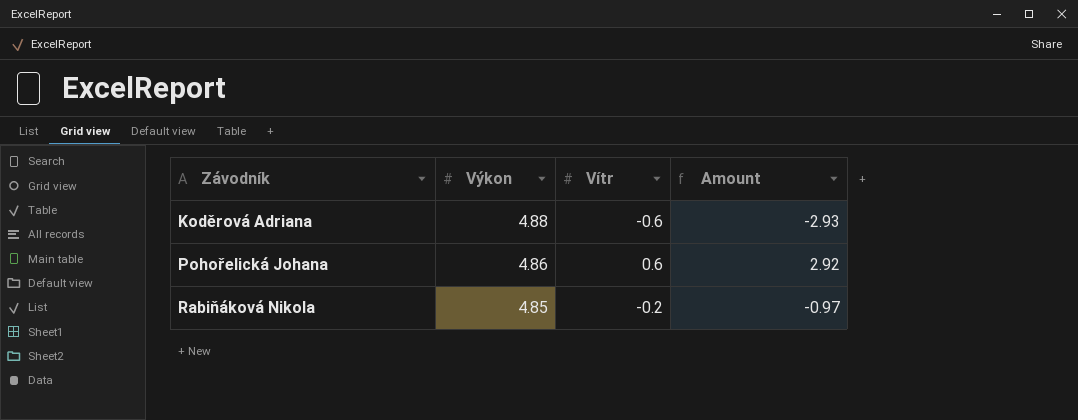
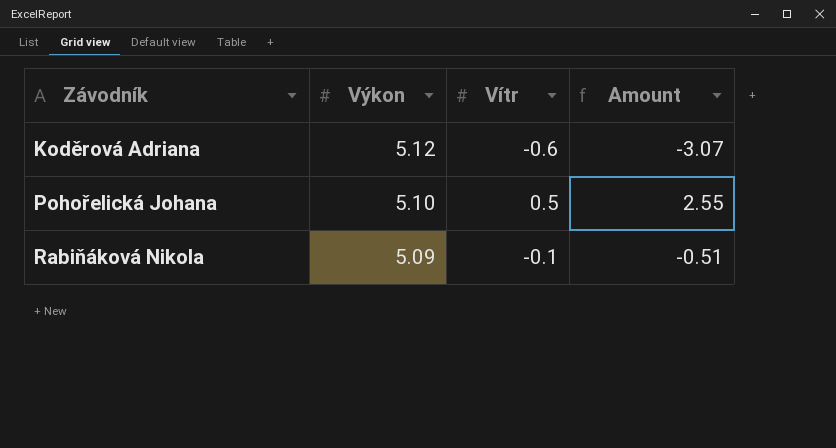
Koděrová Adriana | Výkon: 4.88 -> 5.12
Koděrová Adriana | Amount: -2.93 -> -3.07
Pohořelická Johana | Výkon: 4.86 -> 5.10
Pohořelická Johana | Vítr: 0.6 -> 0.5
Pohořelická Johana | Amount: 2.92 -> 2.55
Rabiňáková Nikola | Výkon: 4.85 -> 5.09
Rabiňáková Nikola | Vítr: -0.2 -> -0.1
Rabiňáková Nikola | Amount: -0.97 -> -0.51

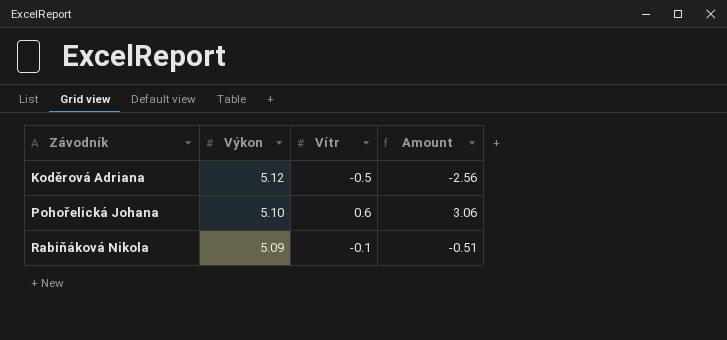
Koděrová Adriana | Vítr: -0.6 -> -0.5
Koděrová Adriana | Amount: -3.07 -> -2.56
Pohořelická Johana | Vítr: 0.5 -> 0.6
Pohořelická Johana | Amount: 2.55 -> 3.06

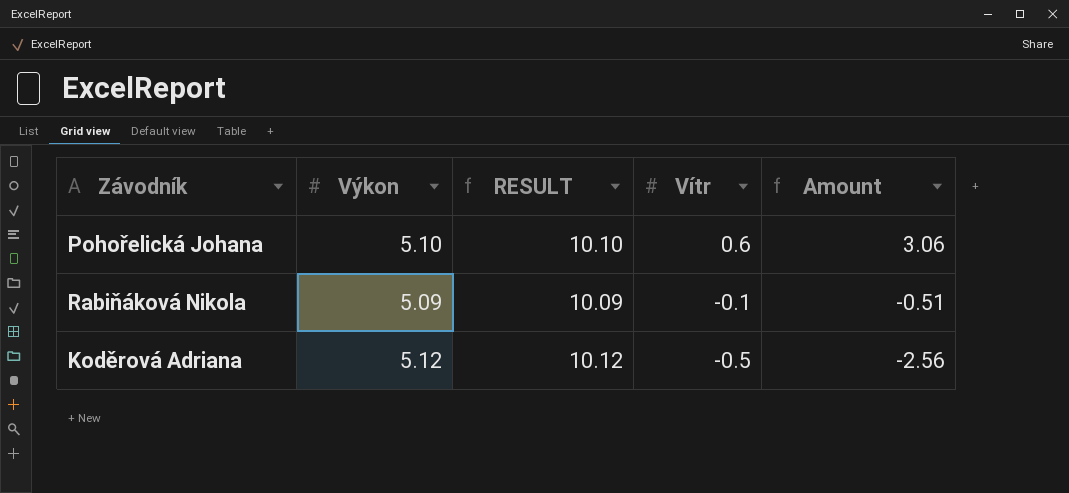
row order: Závodník ascending -> Vítr descending
column RESULT | formula: none -> [Výkon] + 5

